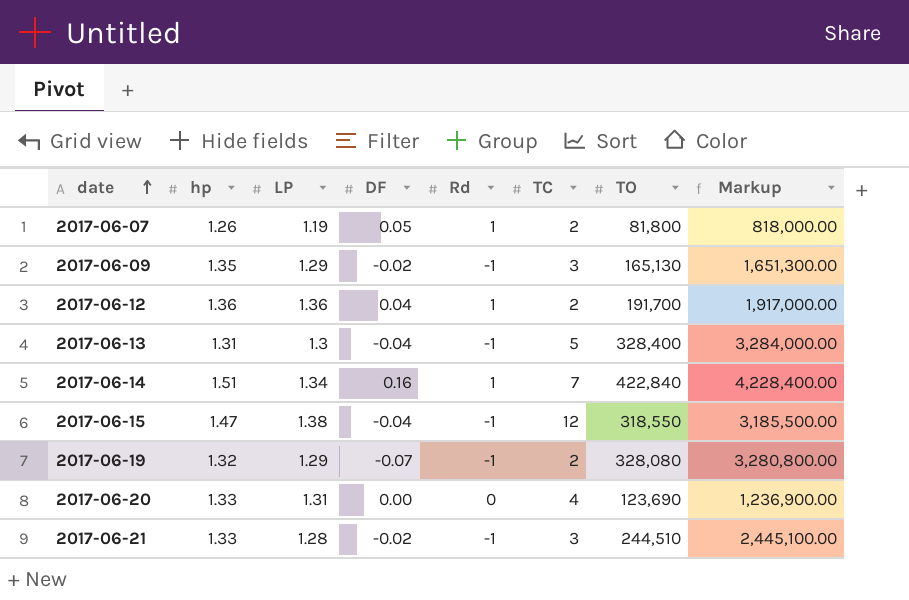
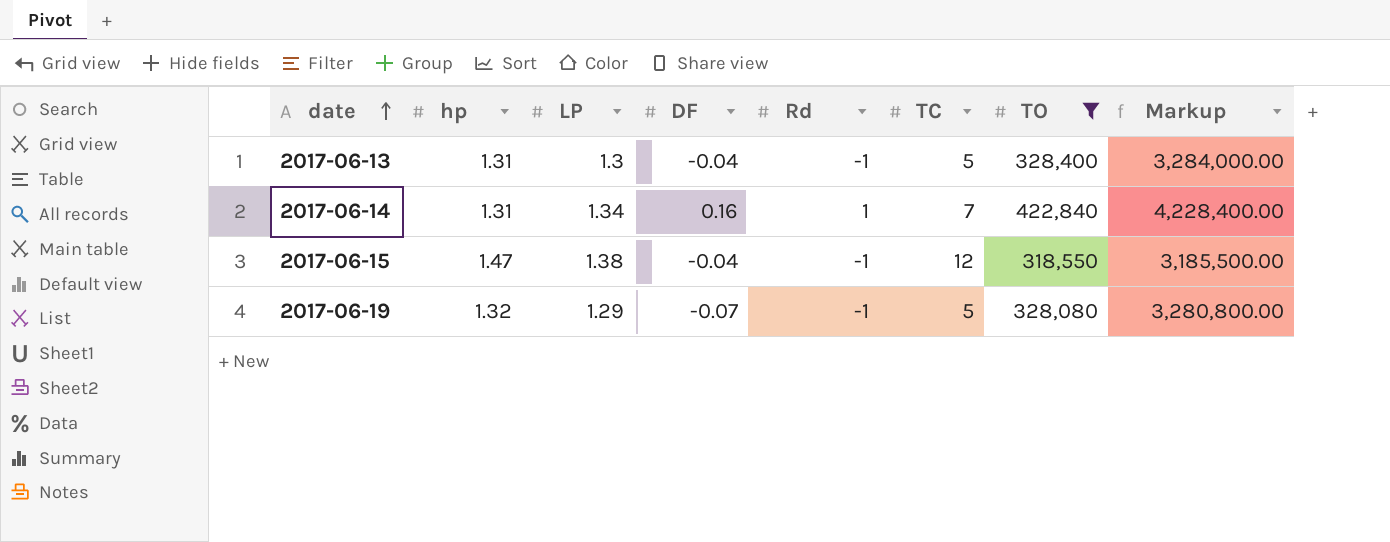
filter: none -> TO >= 318,550
2017-06-14 | hp: 1.51 -> 1.31
2017-06-19 | TC: 2 -> 5

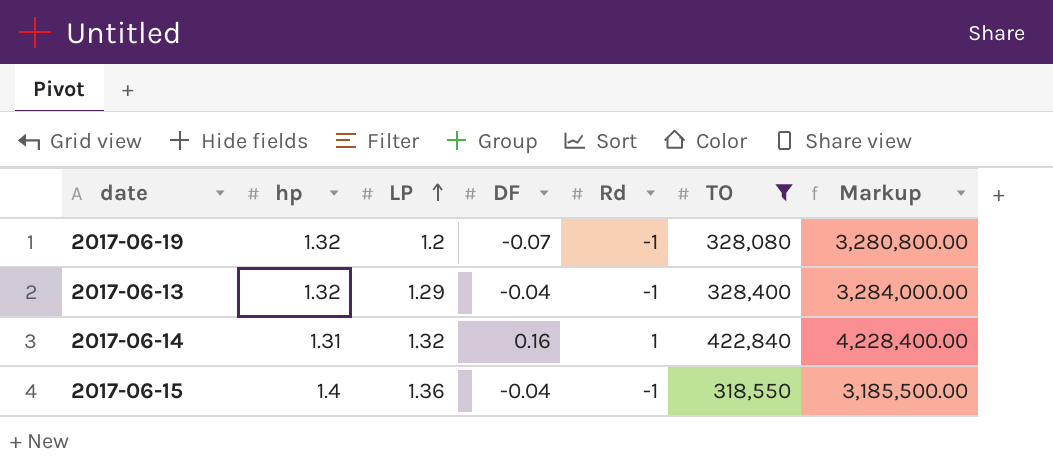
row order: date ascending -> LP ascending
column TC | position: 6 -> none
2017-06-19 | LP: 1.29 -> 1.2
2017-06-13 | hp: 1.31 -> 1.32
2017-06-13 | LP: 1.3 -> 1.29
2017-06-14 | LP: 1.34 -> 1.32
2017-06-15 | hp: 1.47 -> 1.4
2017-06-15 | LP: 1.38 -> 1.36

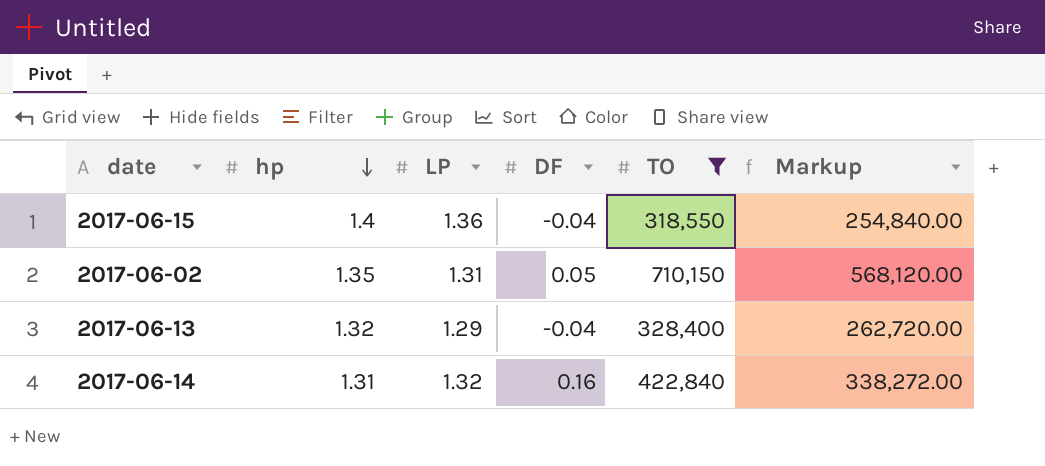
row order: LP ascending -> hp descending
column Rd | position: 5 -> none
column Markup | formula: [TO] * 10 -> [TO] * 0.8
row 2017-06-19: 1.32 | 1.2 | -0.07 | -1 | 328,080 | 3,280,800.00 -> none
row 2017-06-02: none -> 1.35 | 1.31 | 0.05 | 710,150 | 568,120.00

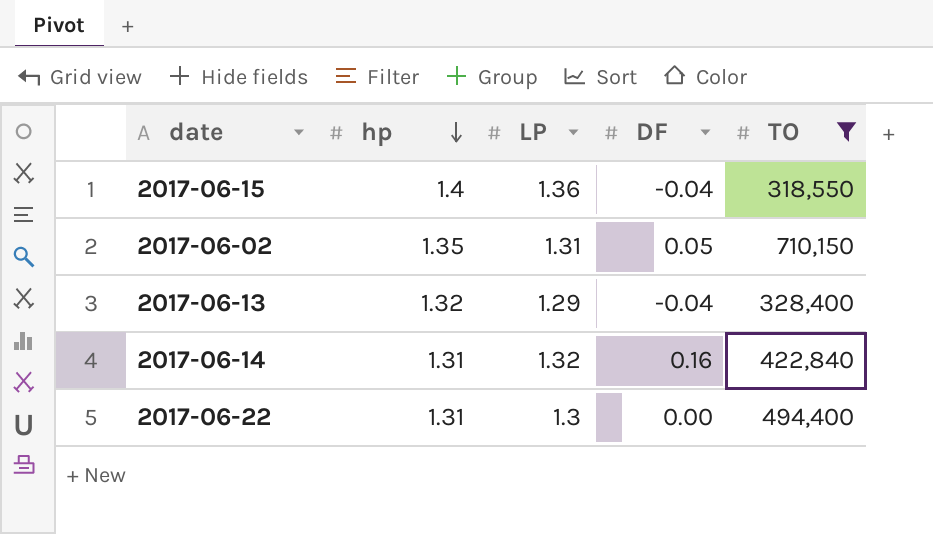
column Markup | formula: [TO] * 0.8 -> none
row 2017-06-22: none -> 1.31 | 1.3 | 0.00 | 494,400

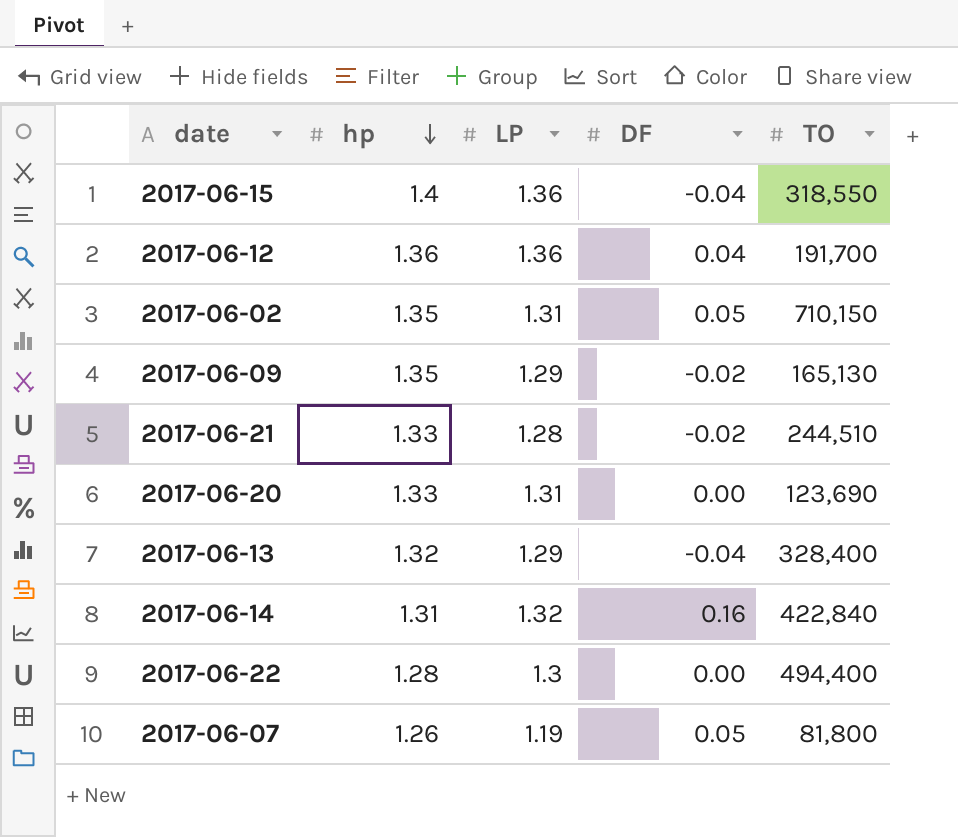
filter: TO >= 318,550 -> none
2017-06-22 | hp: 1.31 -> 1.28

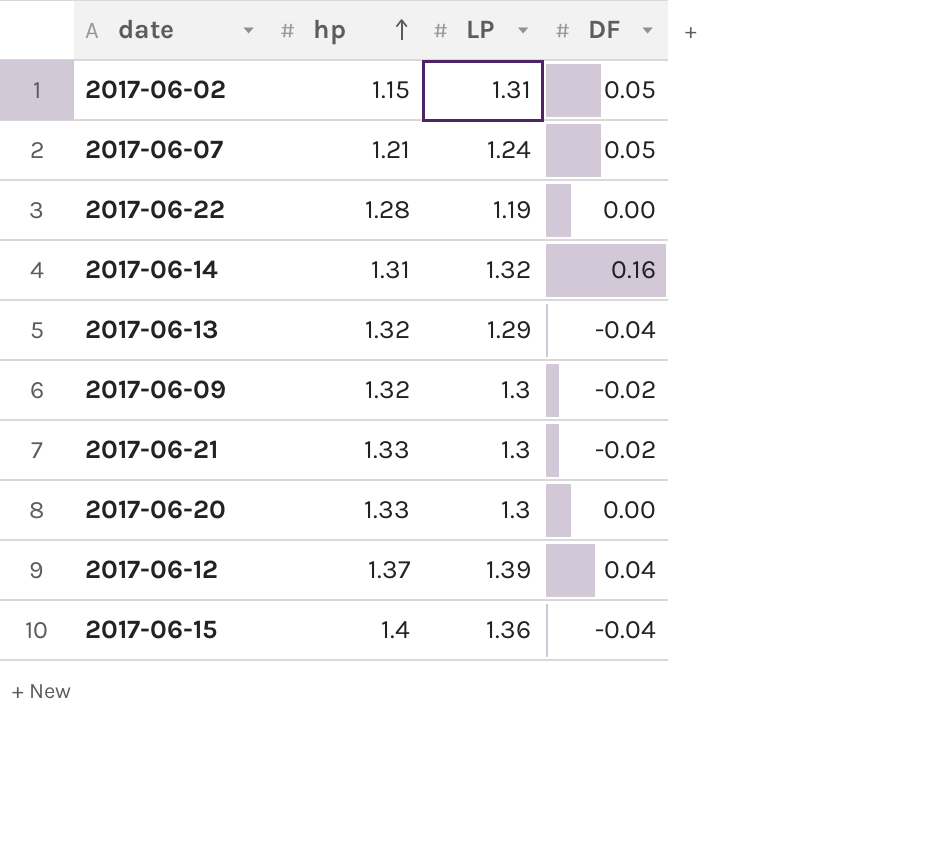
row order: hp descending -> hp ascending
column TO | position: 5 -> none
2017-06-02 | hp: 1.35 -> 1.15
2017-06-07 | hp: 1.26 -> 1.21
2017-06-07 | LP: 1.19 -> 1.24
2017-06-22 | LP: 1.3 -> 1.19
2017-06-09 | hp: 1.35 -> 1.32
2017-06-09 | LP: 1.29 -> 1.3
2017-06-21 | LP: 1.28 -> 1.3
2017-06-20 | LP: 1.31 -> 1.3
2017-06-12 | hp: 1.36 -> 1.37
2017-06-12 | LP: 1.36 -> 1.39

